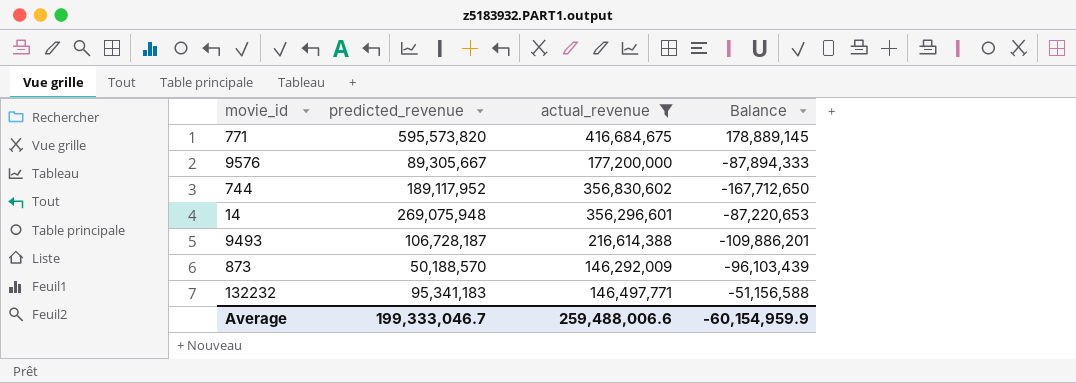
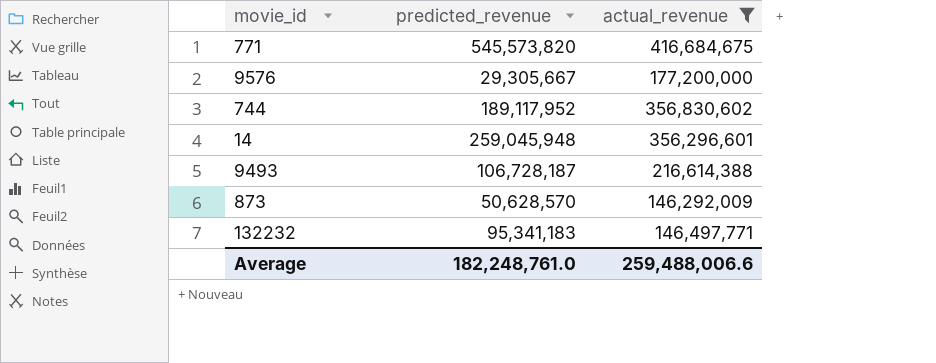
column Balance | formula: [predicted_revenue] - [actual_revenue] -> none
771 | predicted_revenue: 595,573,820 -> 545,573,820
9576 | predicted_revenue: 89,305,667 -> 29,305,667
14 | predicted_revenue: 269,075,948 -> 259,045,948
873 | predicted_revenue: 50,188,570 -> 50,628,570
Average | predicted_revenue: 199,333,046.7 -> 182,248,761.0

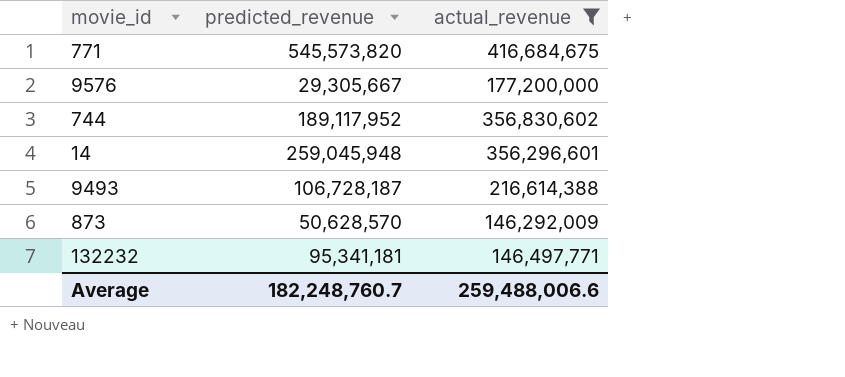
132232 | predicted_revenue: 95,341,183 -> 95,341,181
Average | predicted_revenue: 182,248,761.0 -> 182,248,760.7

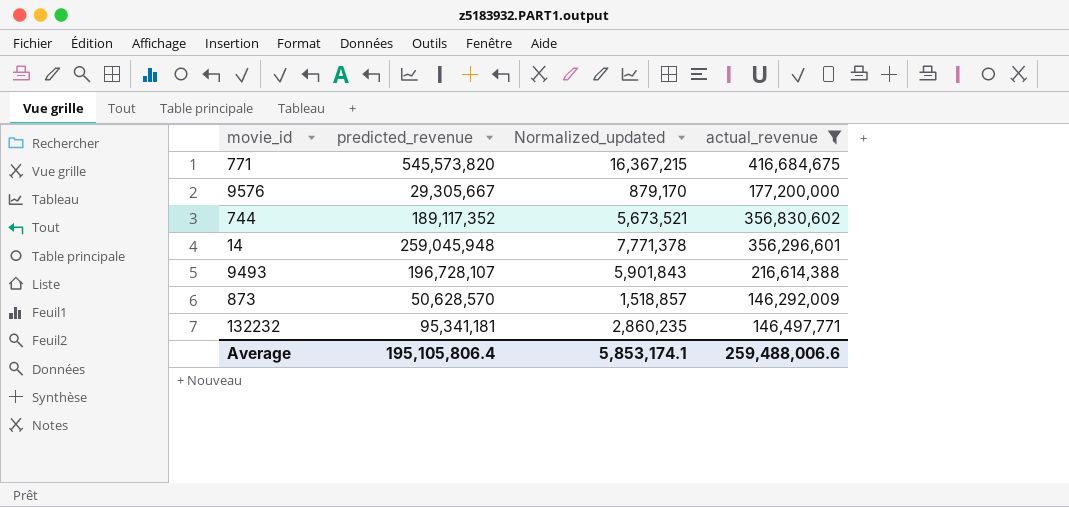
column Normalized_updated | formula: none -> [predicted_revenue] * 0.03
744 | predicted_revenue: 189,117,952 -> 189,117,352
9493 | predicted_revenue: 106,728,187 -> 196,728,107
Average | predicted_revenue: 182,248,760.7 -> 195,105,806.4

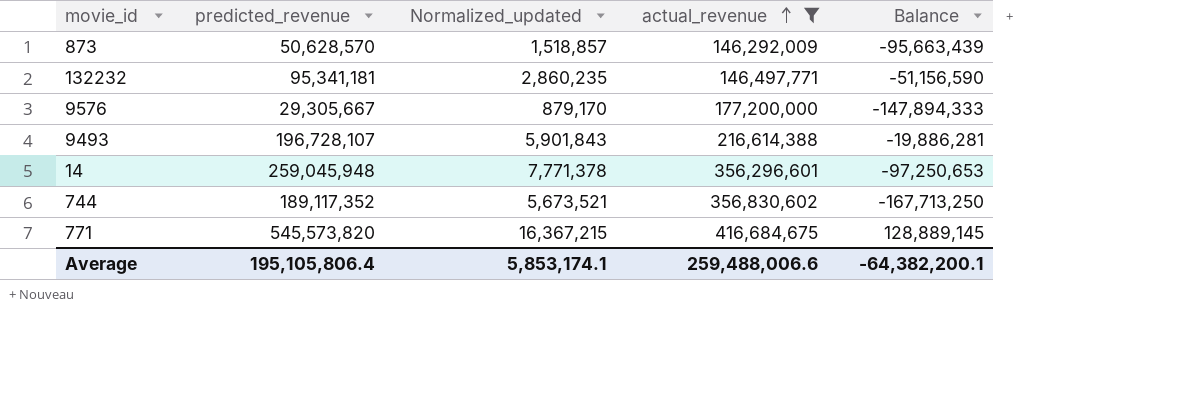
row order: none -> actual_revenue ascending
column Balance | formula: none -> [predicted_revenue] - [actual_revenue]

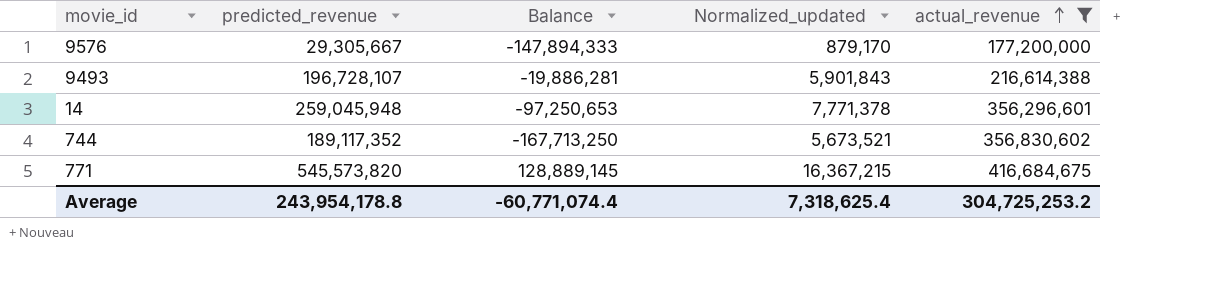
column Balance | position: 5 -> 3
row 873: 50,628,570 | 1,518,857 | 146,292,009 | -95,663,439 -> none
row 132232: 95,341,181 | 2,860,235 | 146,497,771 | -51,156,590 -> none
Average | predicted_revenue: 195,105,806.4 -> 243,954,178.8
Average | Balance: -64,382,200.1 -> -60,771,074.4
Average | Normalized_updated: 5,853,174.1 -> 7,318,625.4
Average | actual_revenue: 259,488,006.6 -> 304,725,253.2

